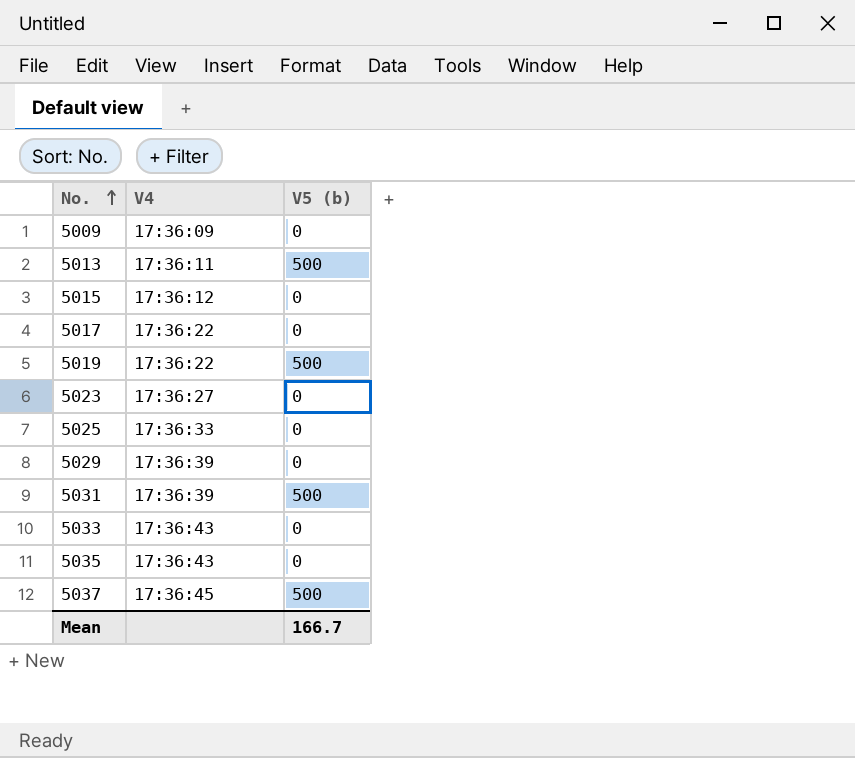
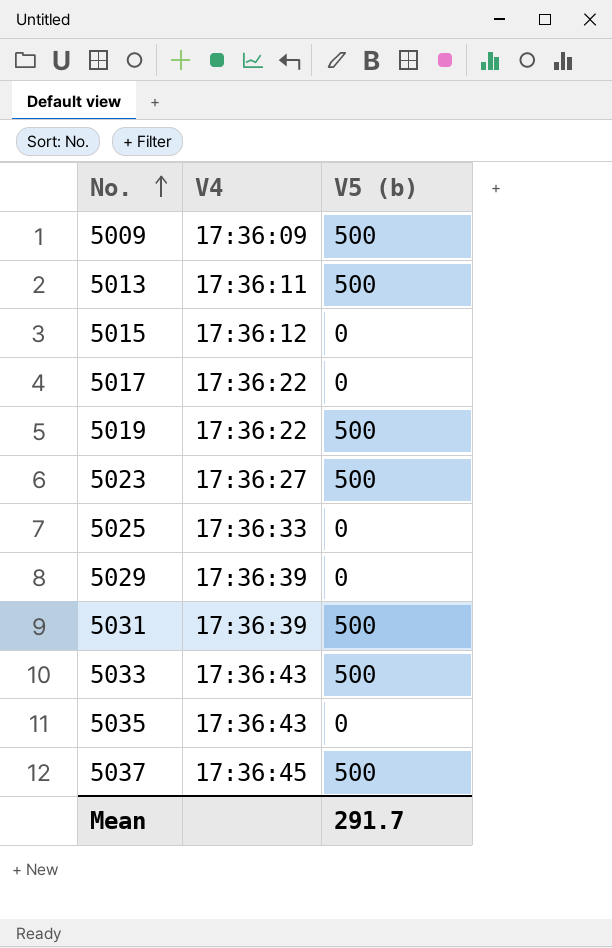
5009 | V5 (b): 0 -> 500
5023 | V5 (b): 0 -> 500
5033 | V5 (b): 0 -> 500
Mean | V5 (b): 166.7 -> 291.7

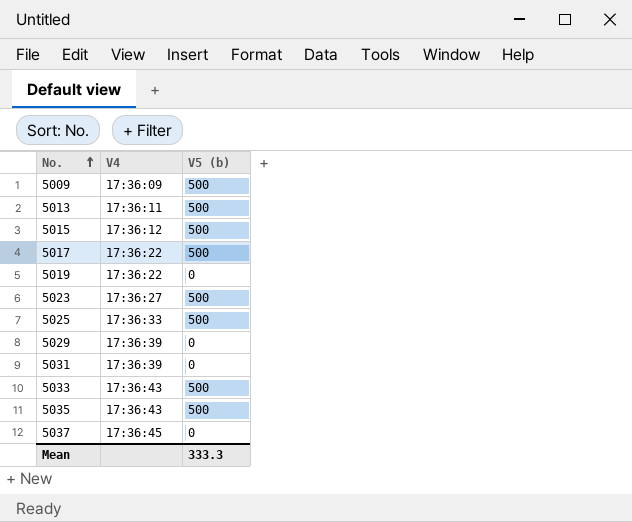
5015 | V5 (b): 0 -> 500
5017 | V5 (b): 0 -> 500
5019 | V5 (b): 500 -> 0
5025 | V5 (b): 0 -> 500
5031 | V5 (b): 500 -> 0
5035 | V5 (b): 0 -> 500
5037 | V5 (b): 500 -> 0
Mean | V5 (b): 291.7 -> 333.3

